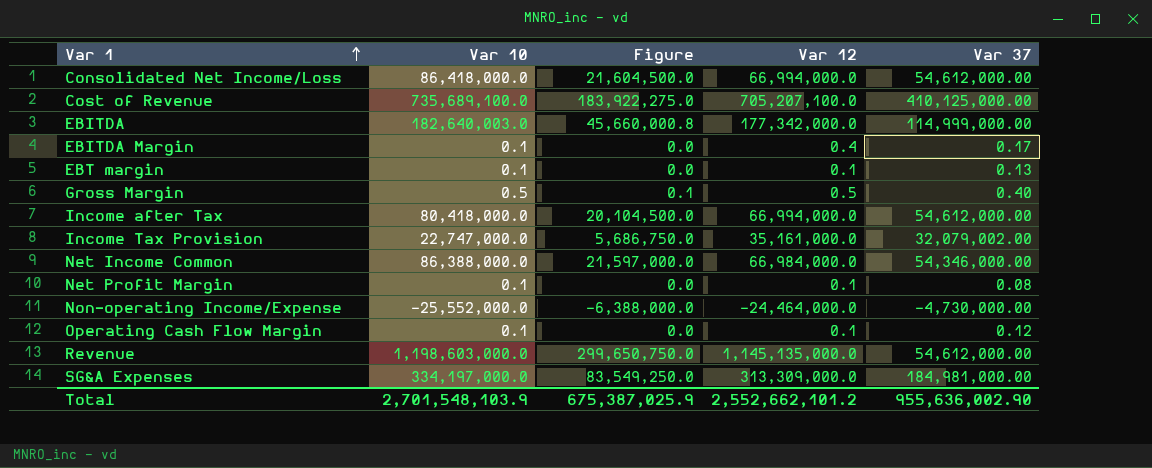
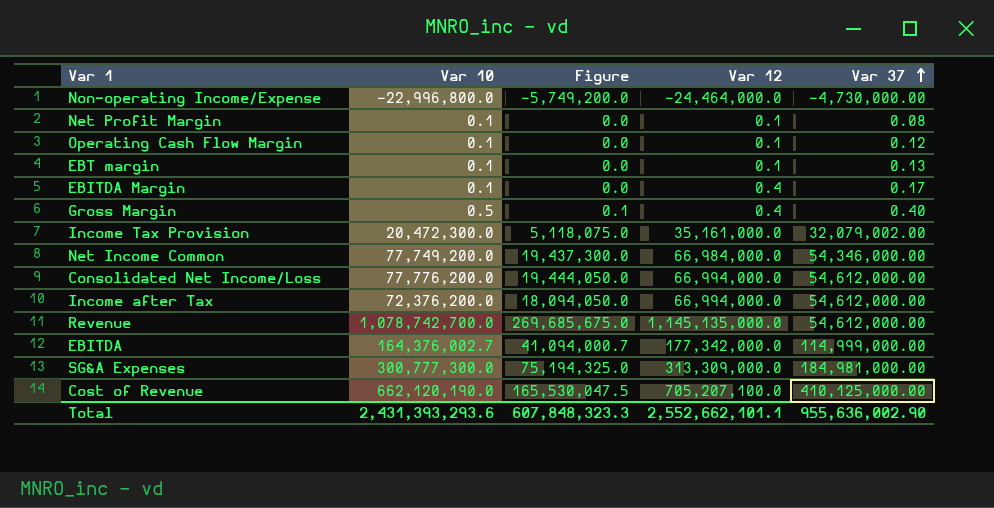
row order: Var 1 ascending -> Var 37 ascending
Non-operating Income/Expense | Var 10: -25,552,000.0 -> -22,996,800.0
Non-operating Income/Expense | Figure: -6,388,000.0 -> -5,749,200.0
Gross Margin | Var 12: 0.5 -> 0.4
Income Tax Provision | Var 10: 22,747,000.0 -> 20,472,300.0
Income Tax Provision | Figure: 5,686,750.0 -> 5,118,075.0
Net Income Common | Var 10: 86,388,000.0 -> 77,749,200.0
Net Income Common | Figure: 21,597,000.0 -> 19,437,300.0
Consolidated Net Income/Loss | Var 10: 86,418,000.0 -> 77,776,200.0
Consolidated Net Income/Loss | Figure: 21,604,500.0 -> 19,444,050.0
Income after Tax | Var 10: 80,418,000.0 -> 72,376,200.0
Income after Tax | Figure: 20,104,500.0 -> 18,094,050.0
Revenue | Var 10: 1,198,603,000.0 -> 1,078,742,700.0
Revenue | Figure: 299,650,750.0 -> 269,685,675.0
EBITDA | Var 10: 182,640,003.0 -> 164,376,002.7
EBITDA | Figure: 45,660,000.8 -> 41,094,000.7
SG&A Expenses | Var 10: 334,197,000.0 -> 300,777,300.0
SG&A Expenses | Figure: 83,549,250.0 -> 75,194,325.0
Cost of Revenue | Var 10: 735,689,100.0 -> 662,120,190.0
Cost of Revenue | Figure: 183,922,275.0 -> 165,530,047.5
Total | Var 10: 2,701,548,103.9 -> 2,431,393,293.6
Total | Figure: 675,387,025.9 -> 607,848,323.3
Total | Var 12: 2,552,662,101.2 -> 2,552,662,101.1

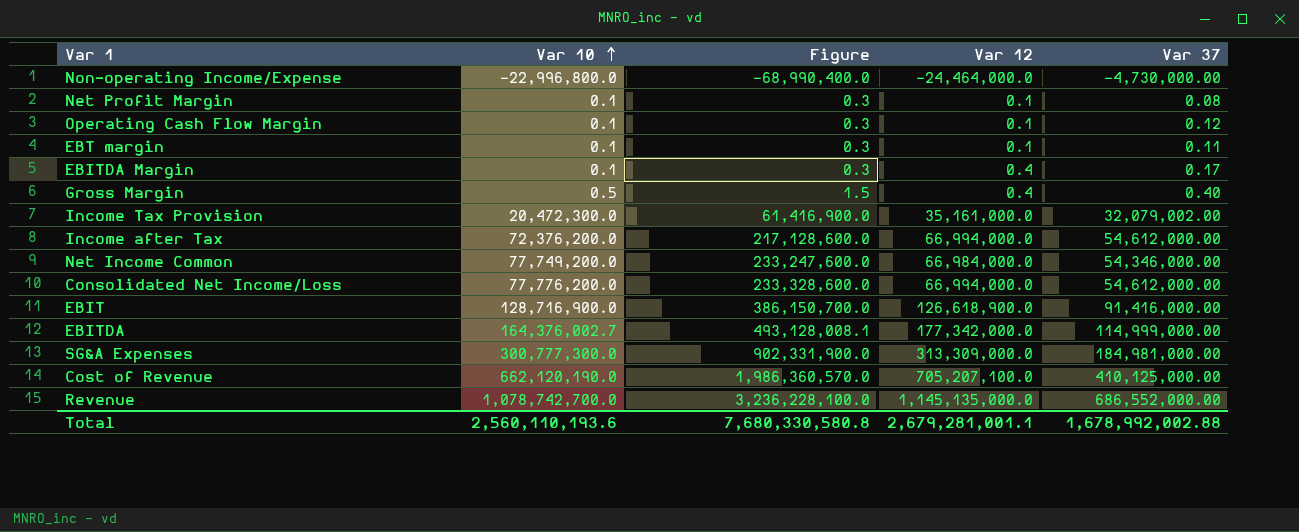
row order: Var 37 ascending -> Var 10 ascending
column Figure | formula: [Var 10] * 0.25 -> [Var 10] * 3
EBT margin | Var 37: 0.13 -> 0.11
row EBIT: none -> 128,716,900.0 | 386,150,700.0 | 126,618,900.0 | 91,416,000.00
Revenue | Var 37: 54,612,000.00 -> 686,552,000.00
Total | Var 10: 2,431,393,293.6 -> 2,560,110,193.6
Total | Figure: 607,848,323.3 -> 7,680,330,580.8
Total | Var 12: 2,552,662,101.1 -> 2,679,281,001.1
Total | Var 37: 955,636,002.90 -> 1,678,992,002.88

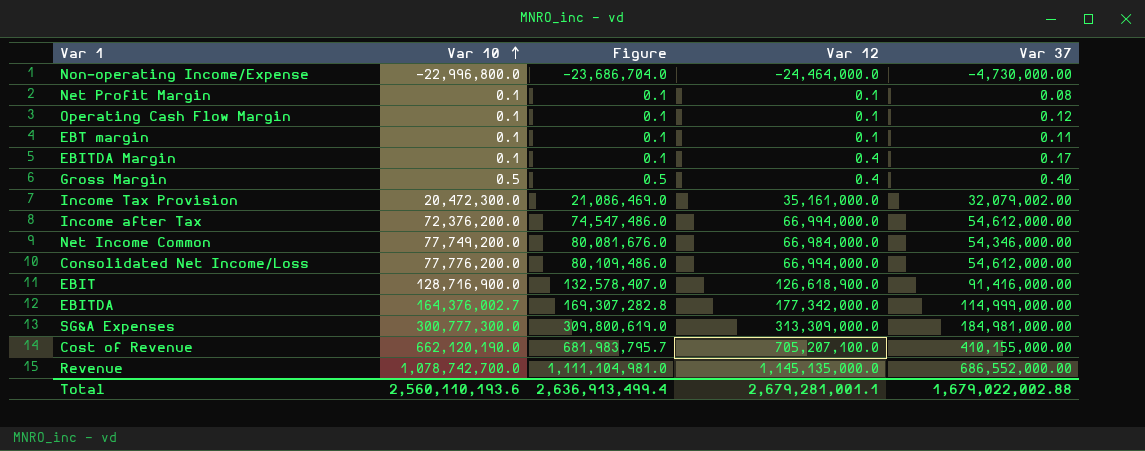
column Figure | formula: [Var 10] * 3 -> [Var 10] * 1.03
Cost of Revenue | Var 37: 410,125,000.00 -> 410,155,000.00
Total | Figure: 7,680,330,580.8 -> 2,636,913,499.4
Total | Var 37: 1,678,992,002.88 -> 1,679,022,002.88

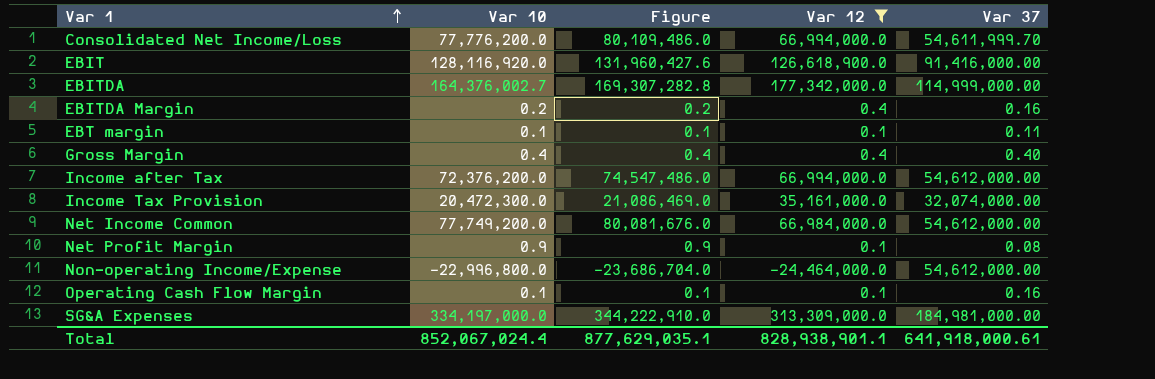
filter: none -> Var 12 <= 313,309,000.0
row order: Var 10 ascending -> Var 1 ascending
Consolidated Net Income/Loss | Var 37: 54,612,000.00 -> 54,611,999.70
EBIT | Var 10: 128,716,900.0 -> 128,116,920.0
EBIT | Figure: 132,578,407.0 -> 131,960,427.6
EBITDA Margin | Var 10: 0.1 -> 0.2
EBITDA Margin | Figure: 0.1 -> 0.2
EBITDA Margin | Var 37: 0.17 -> 0.16
Gross Margin | Var 10: 0.5 -> 0.4
Gross Margin | Figure: 0.5 -> 0.4
Income Tax Provision | Var 37: 32,079,002.00 -> 32,074,000.00
Net Income Common | Var 37: 54,346,000.00 -> 54,612,000.00
Net Profit Margin | Var 10: 0.1 -> 0.9
Net Profit Margin | Figure: 0.1 -> 0.9
Non-operating Income/Expense | Var 37: -4,730,000.00 -> 54,612,000.00
Operating Cash Flow Margin | Var 37: 0.12 -> 0.16
SG&A Expenses | Var 10: 300,777,300.0 -> 334,197,000.0
SG&A Expenses | Figure: 309,800,619.0 -> 344,222,910.0
Total | Var 10: 2,560,110,193.6 -> 852,067,024.4
Total | Figure: 2,636,913,499.4 -> 877,629,035.1
Total | Var 12: 2,679,281,001.1 -> 828,938,901.1
Total | Var 37: 1,679,022,002.88 -> 641,918,000.61

